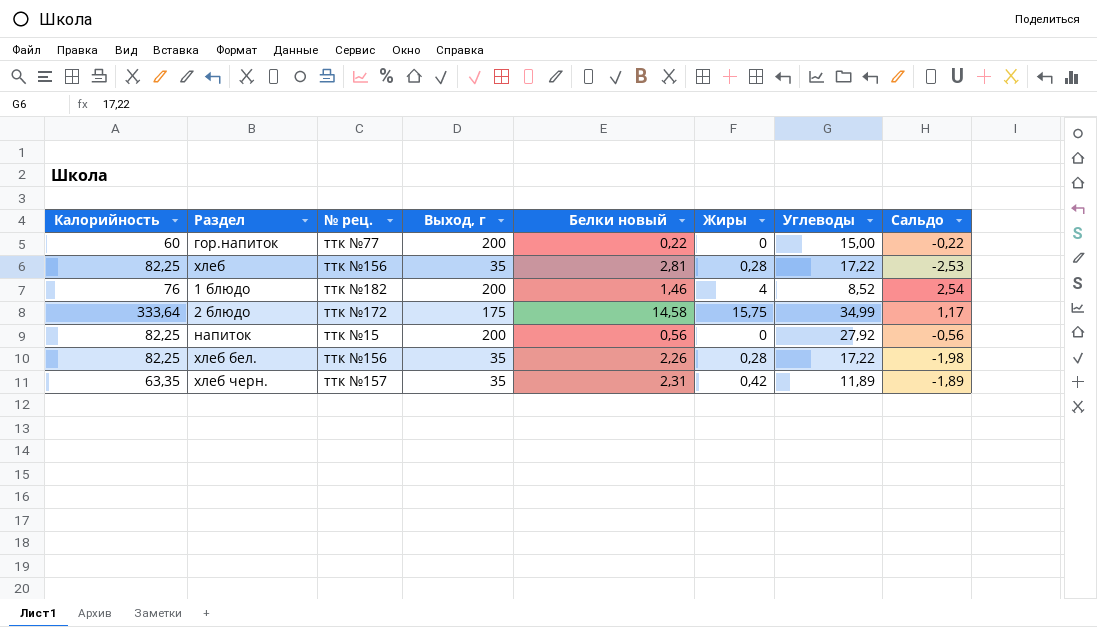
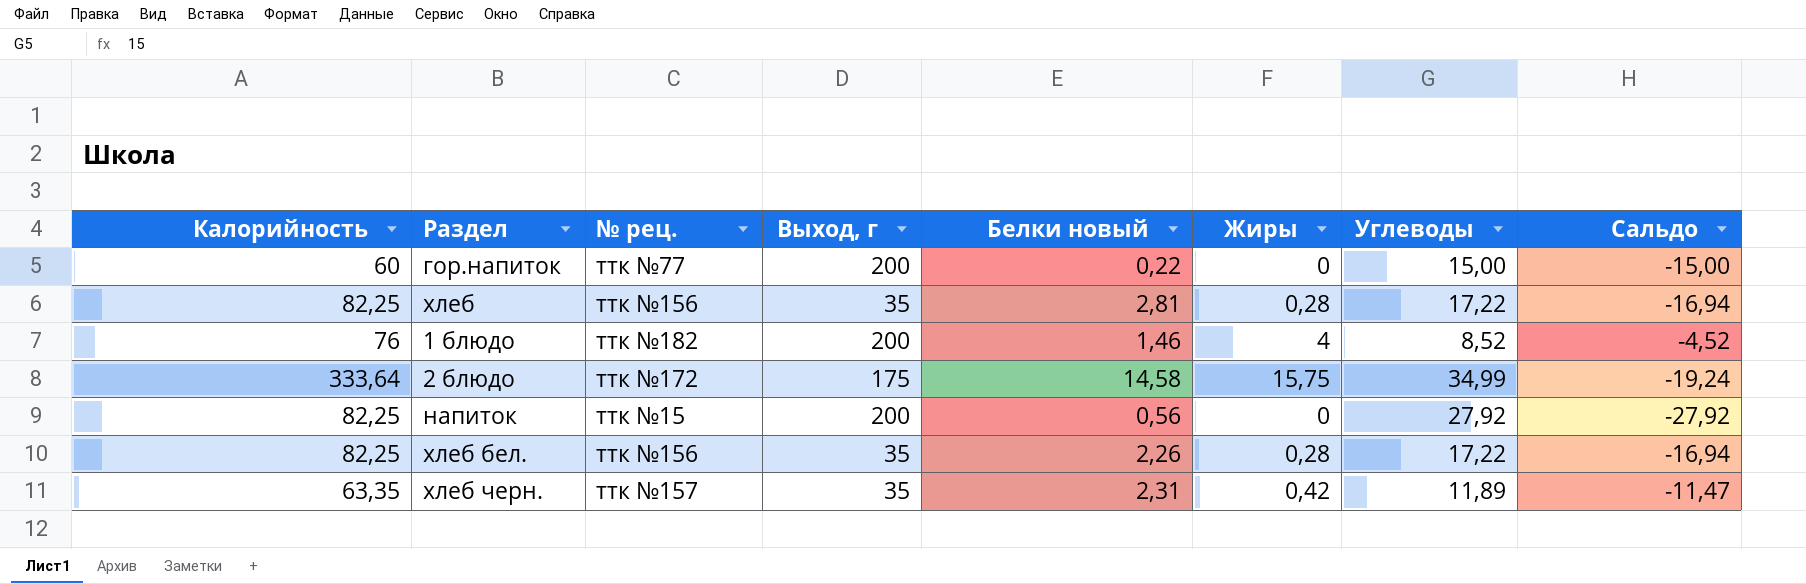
column Сальдо | formula: [Жиры] - [Белки новый] -> [Жиры] - [Углеводы]

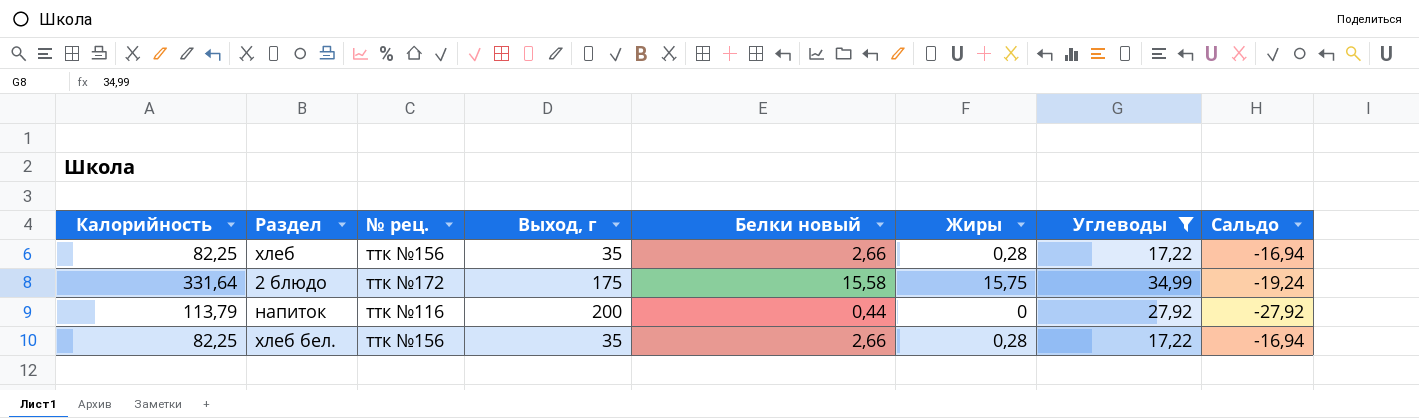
filter: none -> Углеводы >= 17,22
хлеб | Белки новый: 2,81 -> 2,66
2 блюдо | Калорийность: 333,64 -> 331,64
2 блюдо | Белки новый: 14,58 -> 15,58
напиток | Калорийность: 82,25 -> 113,79
напиток | № рец.: ттк №15 -> ттк №116
напиток | Белки новый: 0,56 -> 0,44
хлеб бел. | Белки новый: 2,26 -> 2,66

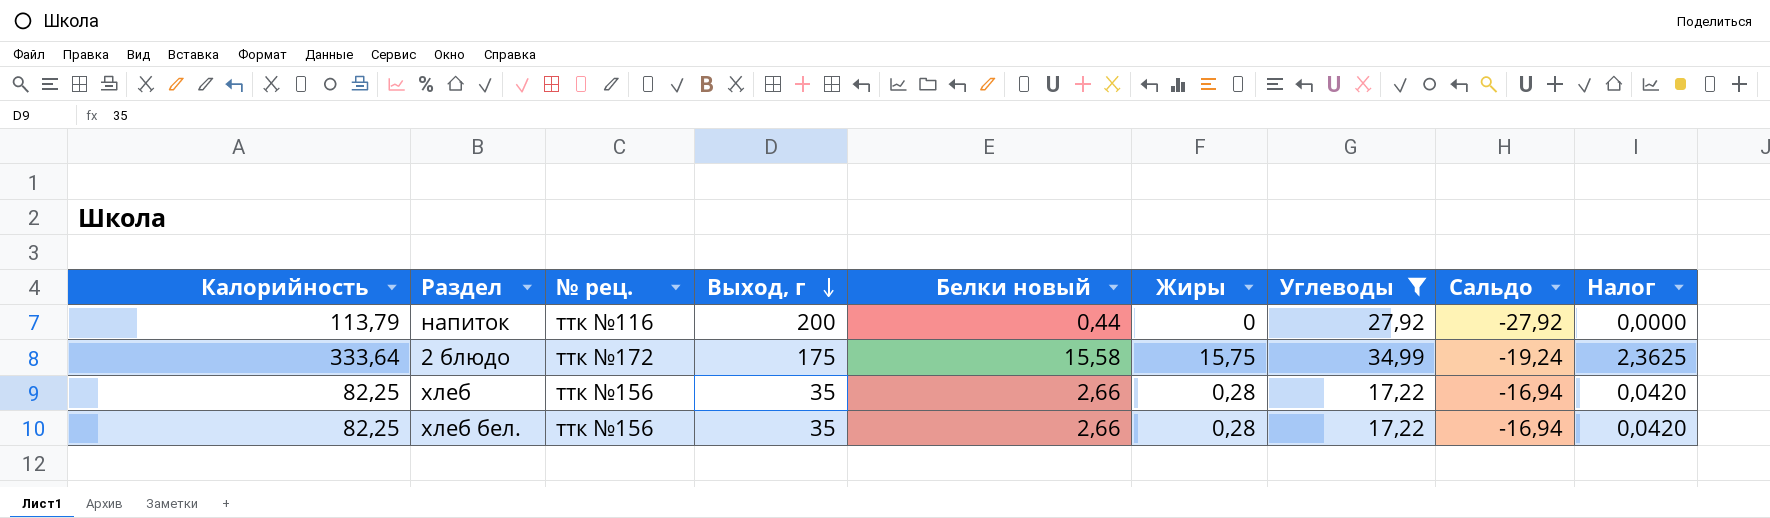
row order: none -> Выход, г descending
column Налог | formula: none -> [Жиры] * 0,15
2 блюдо | Калорийность: 331,64 -> 333,64

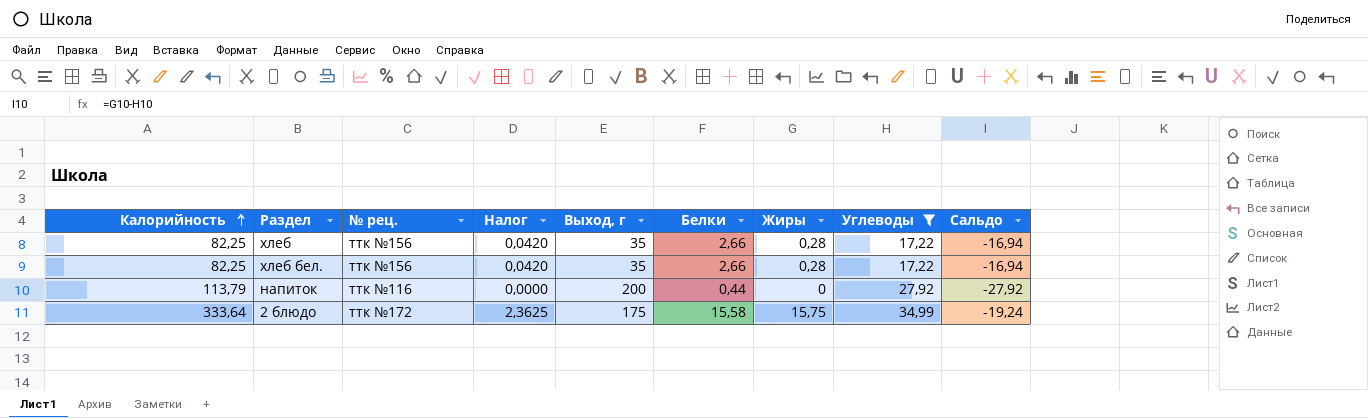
row order: Выход, г descending -> Калорийность ascending
column Налог | position: 9 -> 4
column name: Белки новый -> Белки

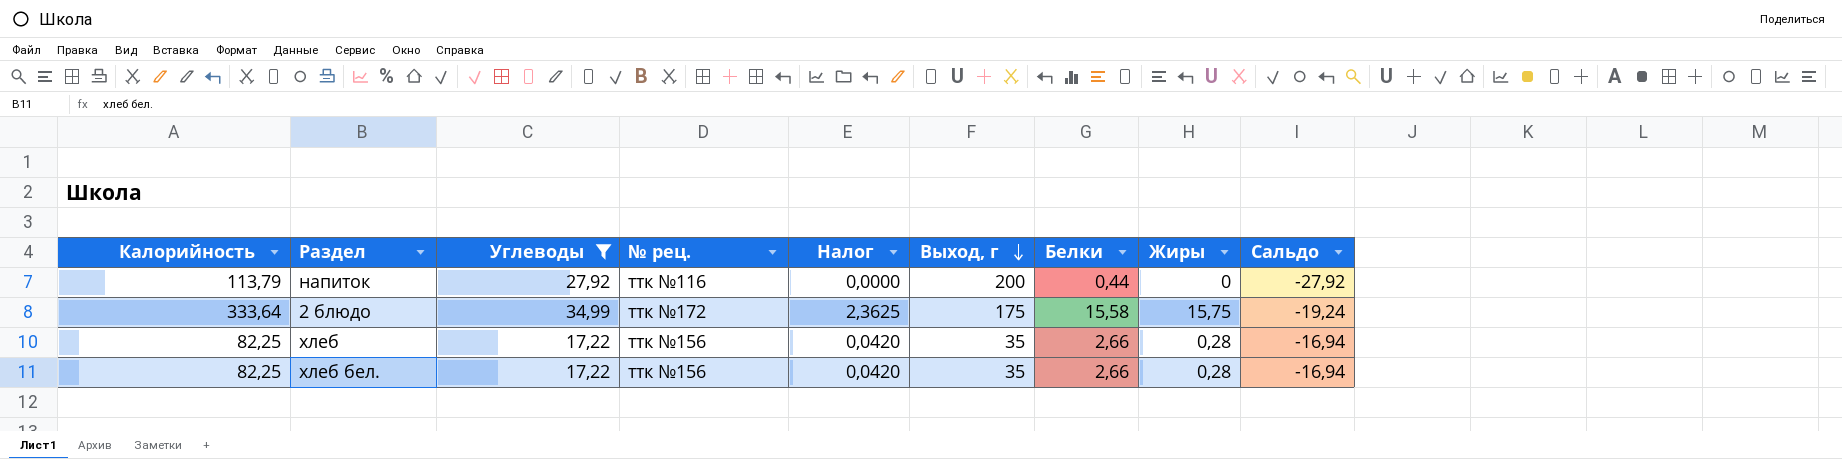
row order: Калорийность ascending -> Выход, г descending
column Углеводы | position: 8 -> 3

